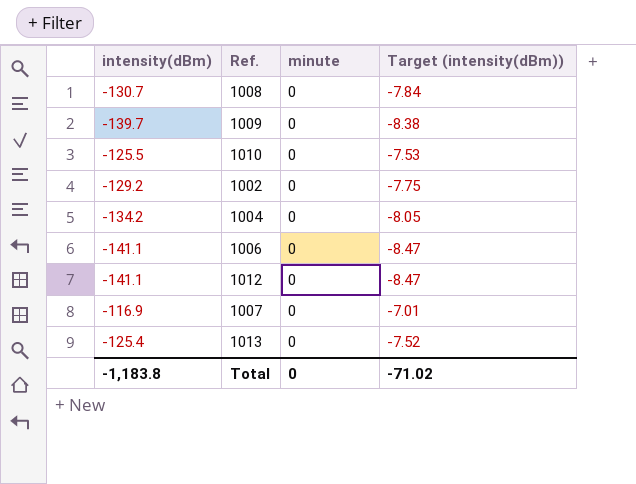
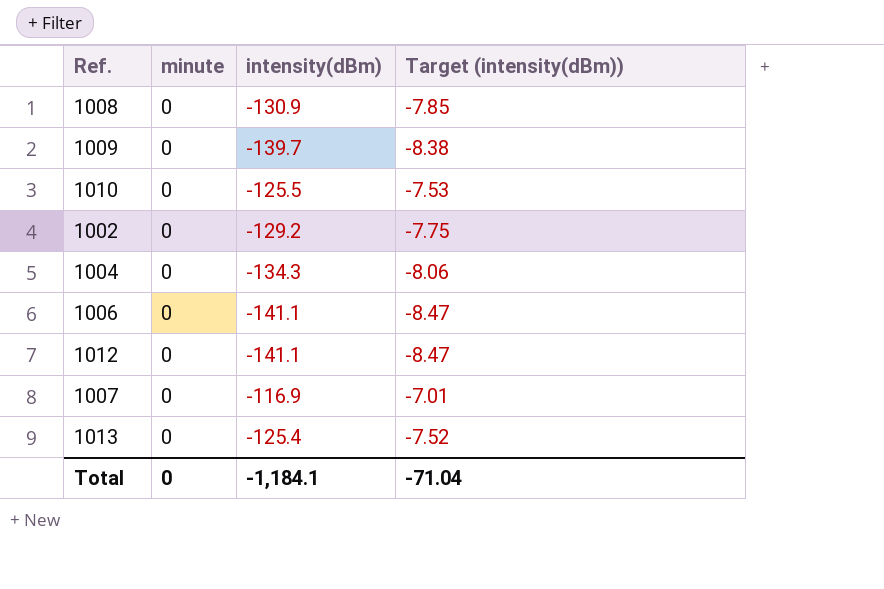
column intensity(dBm) | position: 1 -> 3
1008 | intensity(dBm): -130.7 -> -130.9
1008 | Target (intensity(dBm)): -7.84 -> -7.85
1004 | intensity(dBm): -134.2 -> -134.3
1004 | Target (intensity(dBm)): -8.05 -> -8.06
Total | intensity(dBm): -1,183.8 -> -1,184.1
Total | Target (intensity(dBm)): -71.02 -> -71.04

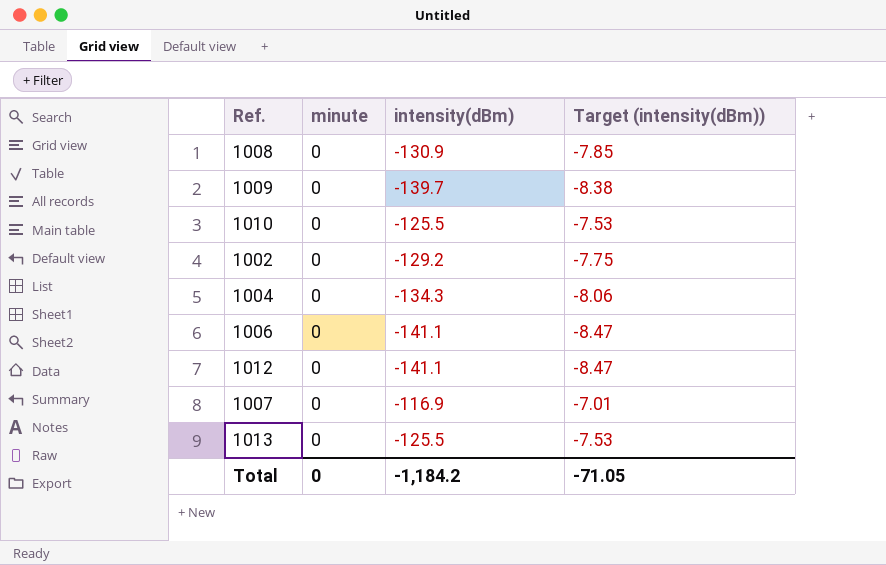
1013 | intensity(dBm): -125.4 -> -125.5
1013 | Target (intensity(dBm)): -7.52 -> -7.53
Total | intensity(dBm): -1,184.1 -> -1,184.2
Total | Target (intensity(dBm)): -71.04 -> -71.05

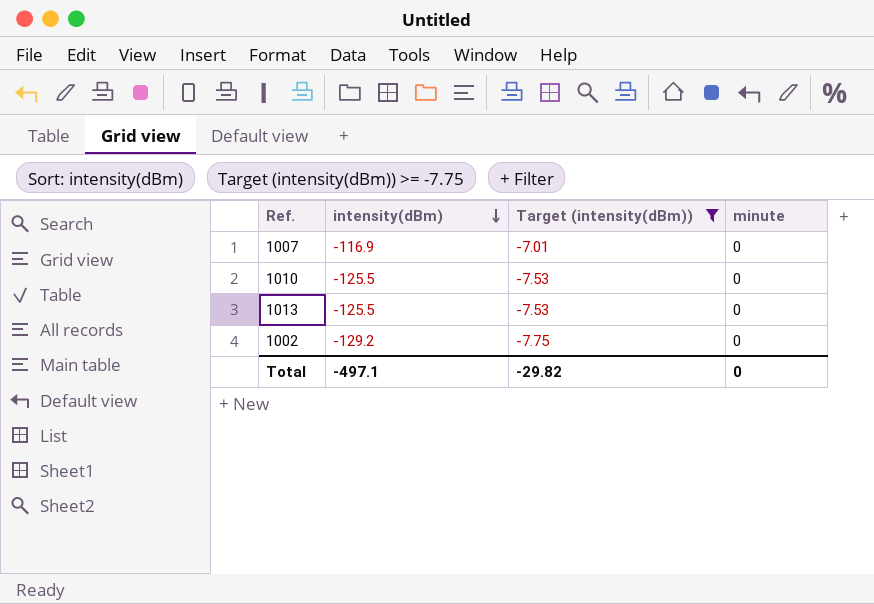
filter: none -> Target (intensity(dBm)) >= -7.75
row order: none -> intensity(dBm) descending
column minute | position: 2 -> 4
Total | intensity(dBm): -1,184.2 -> -497.1
Total | Target (intensity(dBm)): -71.05 -> -29.82

